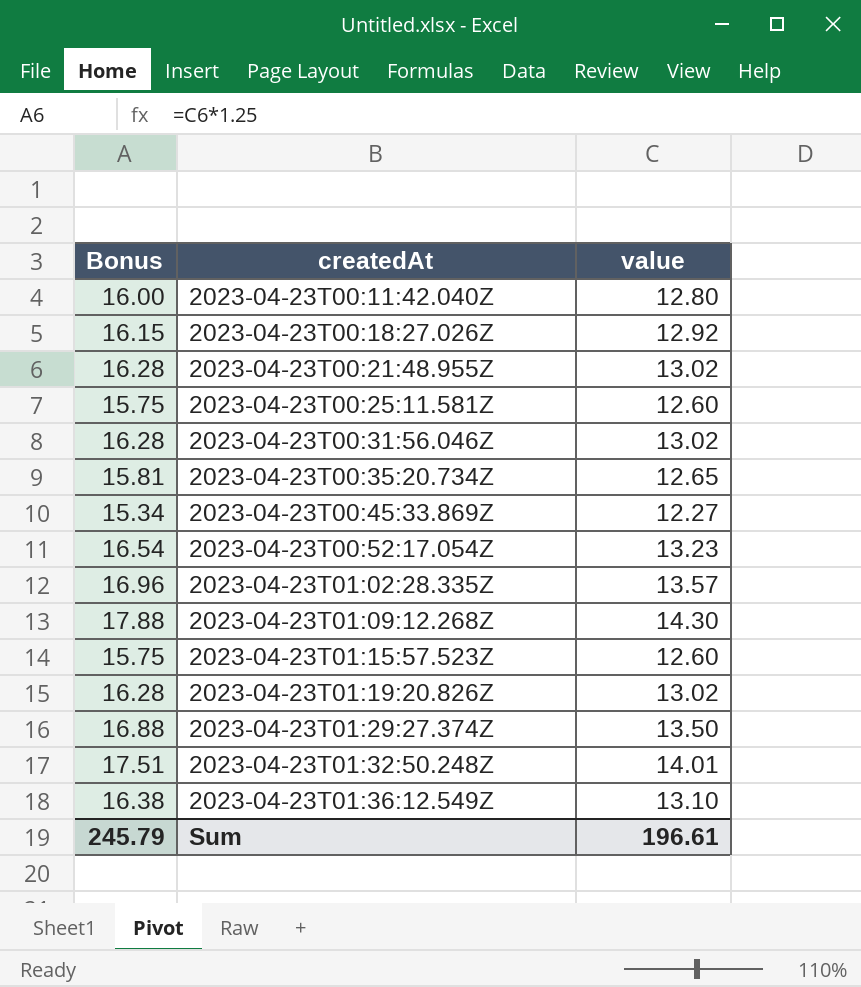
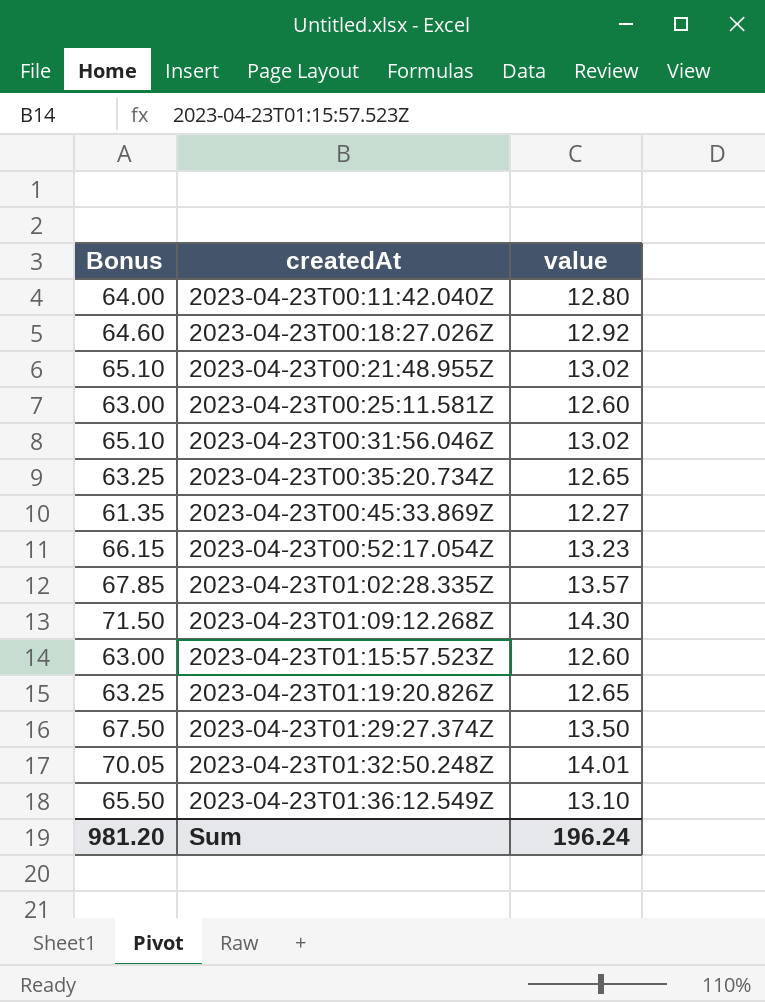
column Bonus | formula: [value] * 1.25 -> [value] * 5
2023-04-23T01:19:20.826Z | value: 13.02 -> 12.65
Sum | Bonus: 245.79 -> 981.20
Sum | value: 196.61 -> 196.24

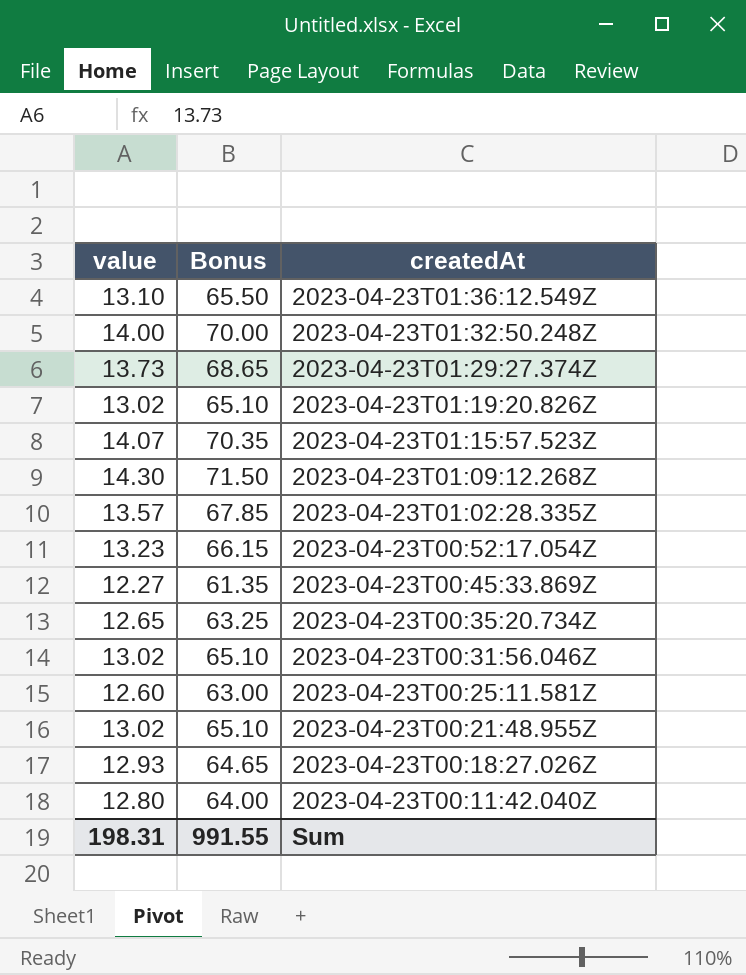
row order: createdAt ascending -> createdAt descending
column value | position: 3 -> 1
2023-04-23T01:32:50.248Z | value: 14.01 -> 14.00
2023-04-23T01:32:50.248Z | Bonus: 70.05 -> 70.00
2023-04-23T01:29:27.374Z | value: 13.50 -> 13.73
2023-04-23T01:29:27.374Z | Bonus: 67.50 -> 68.65
2023-04-23T01:19:20.826Z | value: 12.65 -> 13.02
2023-04-23T01:19:20.826Z | Bonus: 63.25 -> 65.10
2023-04-23T01:15:57.523Z | value: 12.60 -> 14.07
2023-04-23T01:15:57.523Z | Bonus: 63.00 -> 70.35
2023-04-23T00:18:27.026Z | value: 12.92 -> 12.93
2023-04-23T00:18:27.026Z | Bonus: 64.60 -> 64.65
Sum | value: 196.24 -> 198.31
Sum | Bonus: 981.20 -> 991.55

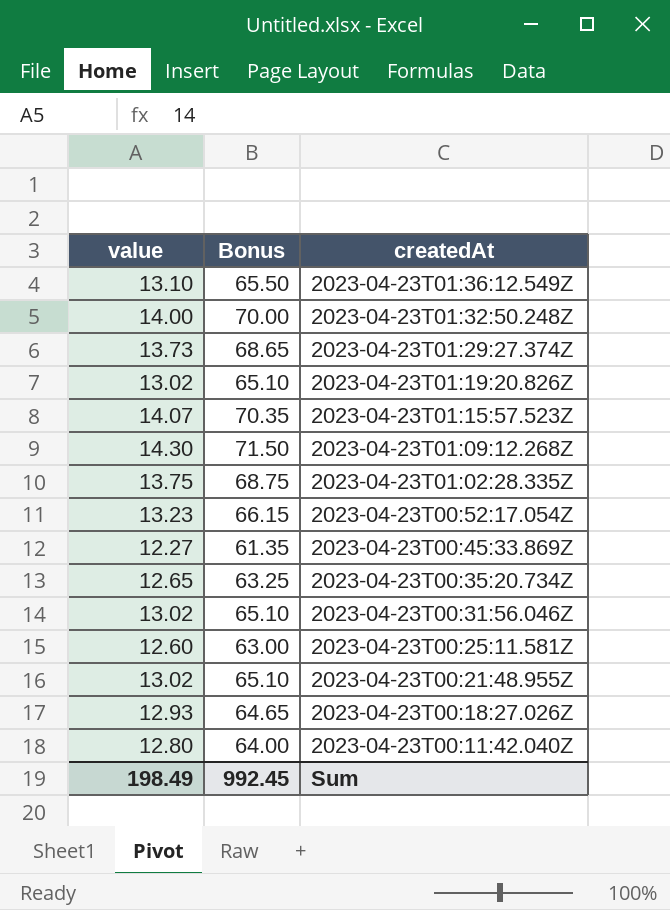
2023-04-23T01:02:28.335Z | value: 13.57 -> 13.75
2023-04-23T01:02:28.335Z | Bonus: 67.85 -> 68.75
Sum | value: 198.31 -> 198.49
Sum | Bonus: 991.55 -> 992.45

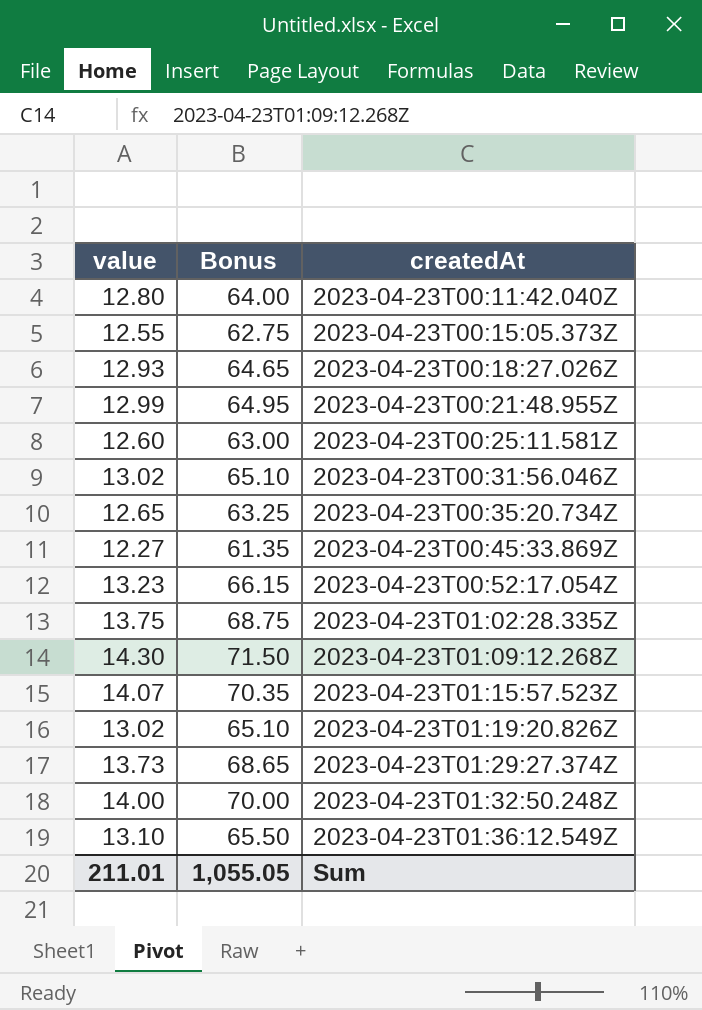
row order: createdAt descending -> createdAt ascending
row 2023-04-23T00:15:05.373Z: none -> 12.55 | 62.75
2023-04-23T00:21:48.955Z | value: 13.02 -> 12.99
2023-04-23T00:21:48.955Z | Bonus: 65.10 -> 64.95
Sum | value: 198.49 -> 211.01
Sum | Bonus: 992.45 -> 1,055.05

